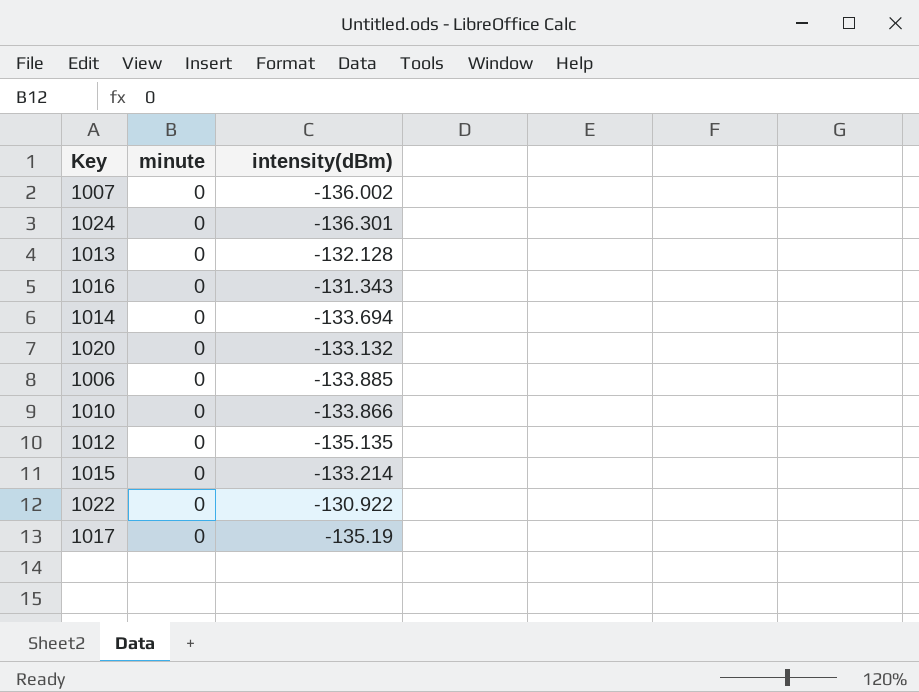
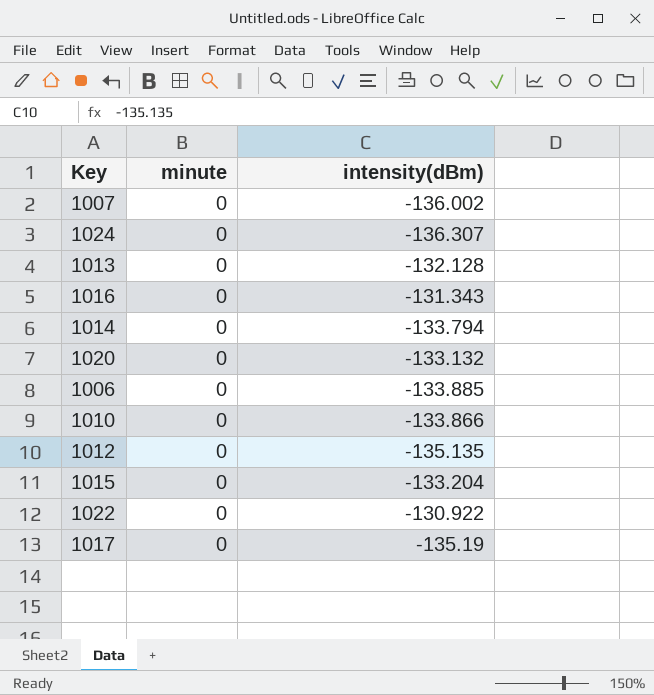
1024 | intensity(dBm): -136.301 -> -136.307
1014 | intensity(dBm): -133.694 -> -133.794
1015 | intensity(dBm): -133.214 -> -133.204

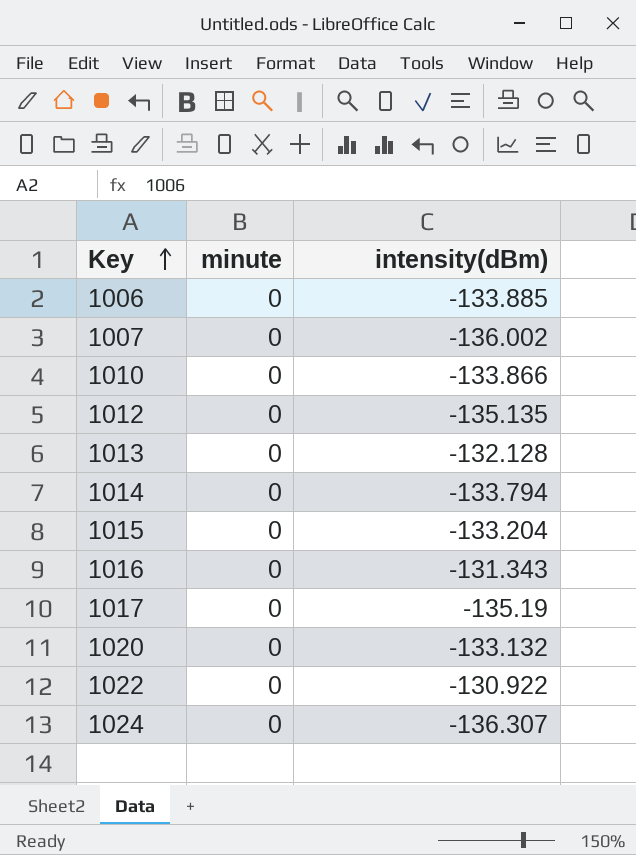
row order: none -> Key ascending

